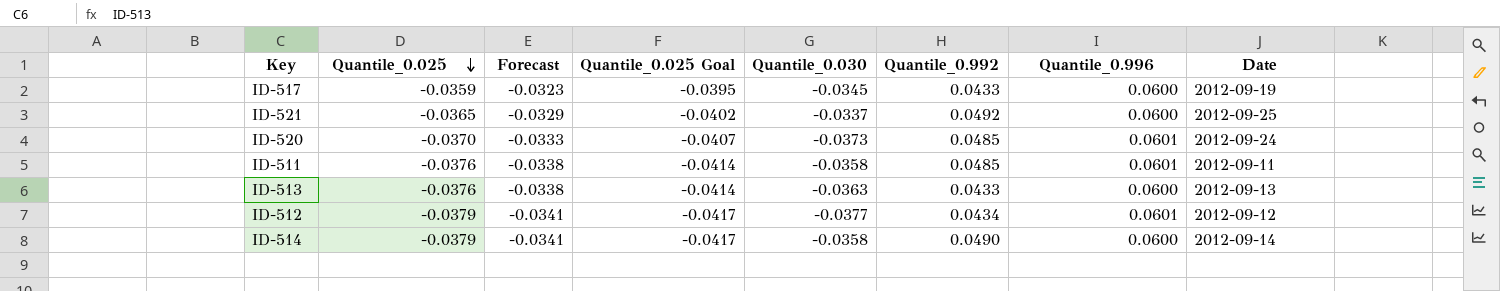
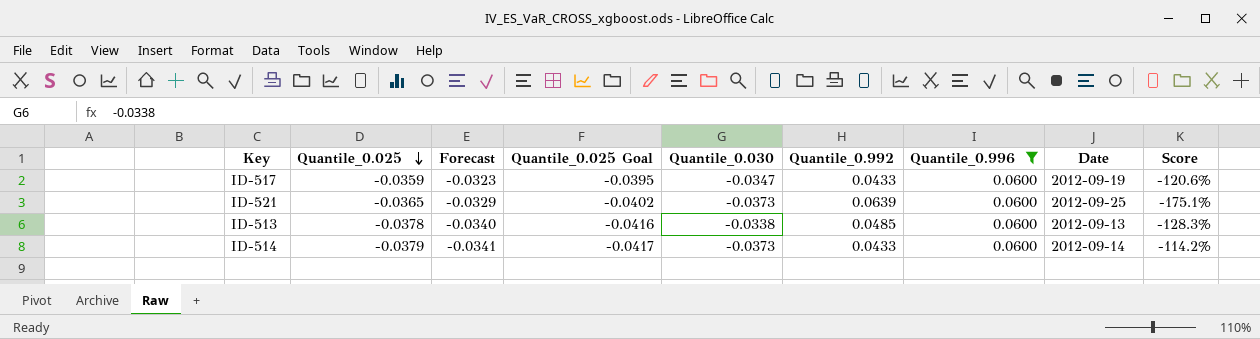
filter: none -> Quantile_0.996 = 0.0600
column Score | formula: none -> [Quantile_0.992] / [Quantile_0.025]
ID-517 | Quantile_0.030: -0.0345 -> -0.0347
ID-521 | Quantile_0.030: -0.0337 -> -0.0373
ID-521 | Quantile_0.992: 0.0492 -> 0.0639
ID-513 | Quantile_0.025: -0.0376 -> -0.0378
ID-513 | Forecast: -0.0338 -> -0.0340
ID-513 | Quantile_0.025 Goal: -0.0414 -> -0.0416
ID-513 | Quantile_0.030: -0.0363 -> -0.0338
ID-513 | Quantile_0.992: 0.0433 -> 0.0485
ID-514 | Quantile_0.030: -0.0358 -> -0.0373
ID-514 | Quantile_0.992: 0.0490 -> 0.0433

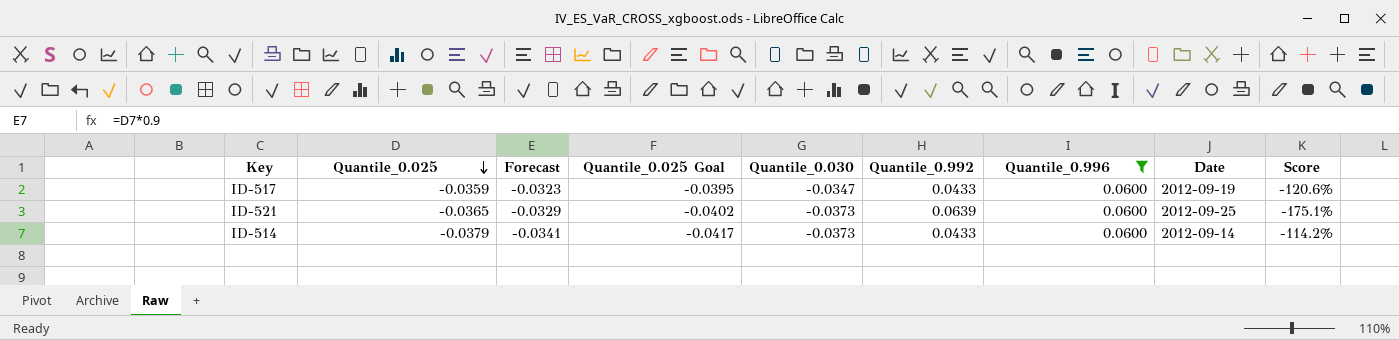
row ID-513: -0.0378 | -0.0340 | -0.0416 | -0.0338 | 0.0485 | 0.0600 | 2012-09-13 | -128.3% -> none

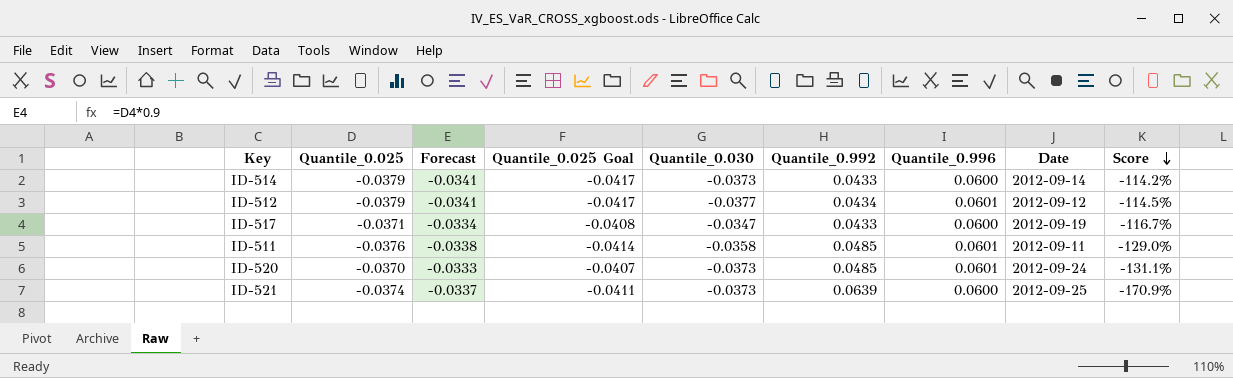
filter: Quantile_0.996 = 0.0600 -> none
row order: Quantile_0.025 descending -> Score descending
ID-517 | Quantile_0.025: -0.0359 -> -0.0371
ID-517 | Forecast: -0.0323 -> -0.0334
ID-517 | Quantile_0.025 Goal: -0.0395 -> -0.0408
ID-517 | Score: -120.6% -> -116.7%
ID-521 | Quantile_0.025: -0.0365 -> -0.0374
ID-521 | Forecast: -0.0329 -> -0.0337
ID-521 | Quantile_0.025 Goal: -0.0402 -> -0.0411
ID-521 | Score: -175.1% -> -170.9%

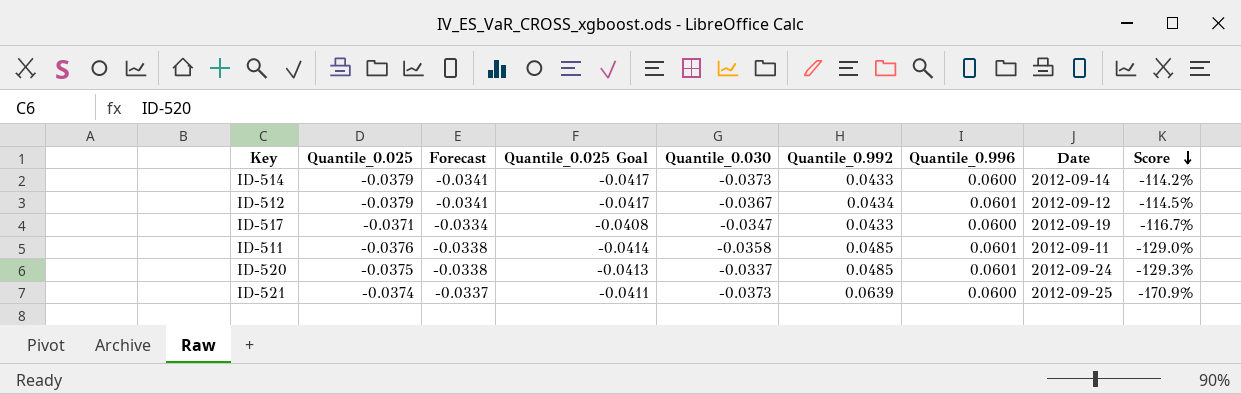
ID-512 | Quantile_0.030: -0.0377 -> -0.0367
ID-520 | Quantile_0.025: -0.0370 -> -0.0375
ID-520 | Forecast: -0.0333 -> -0.0338
ID-520 | Quantile_0.025 Goal: -0.0407 -> -0.0413
ID-520 | Quantile_0.030: -0.0373 -> -0.0337
ID-520 | Score: -131.1% -> -129.3%

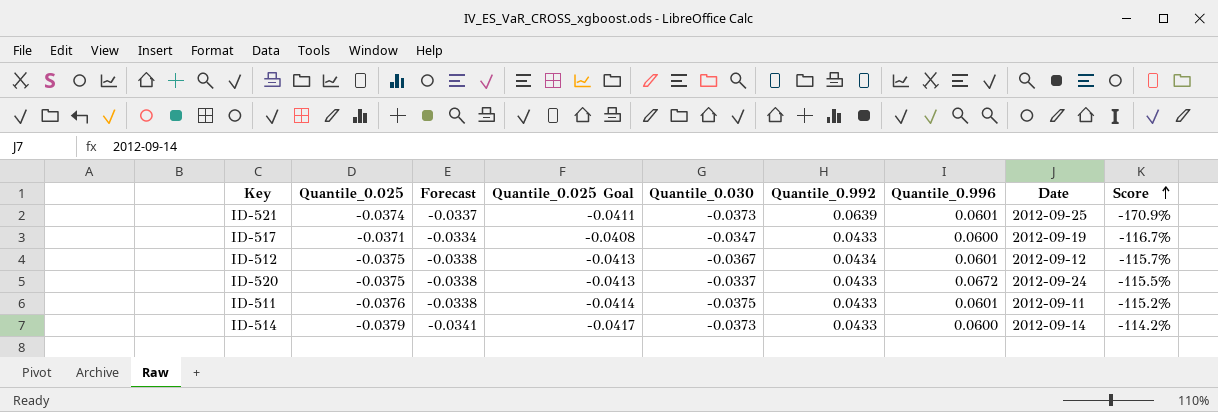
row order: Score descending -> Score ascending
ID-521 | Quantile_0.996: 0.0600 -> 0.0601
ID-512 | Quantile_0.025: -0.0379 -> -0.0375
ID-512 | Forecast: -0.0341 -> -0.0338
ID-512 | Quantile_0.025 Goal: -0.0417 -> -0.0413
ID-512 | Score: -114.5% -> -115.7%
ID-520 | Quantile_0.992: 0.0485 -> 0.0433
ID-520 | Quantile_0.996: 0.0601 -> 0.0672
ID-520 | Score: -129.3% -> -115.5%
ID-511 | Quantile_0.030: -0.0358 -> -0.0375
ID-511 | Quantile_0.992: 0.0485 -> 0.0433
ID-511 | Score: -129.0% -> -115.2%

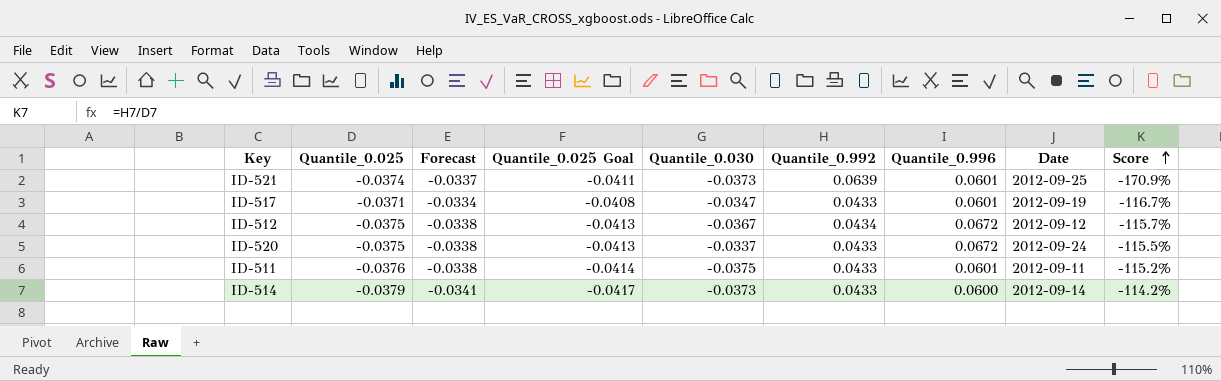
ID-517 | Quantile_0.996: 0.0600 -> 0.0601
ID-512 | Quantile_0.996: 0.0601 -> 0.0672

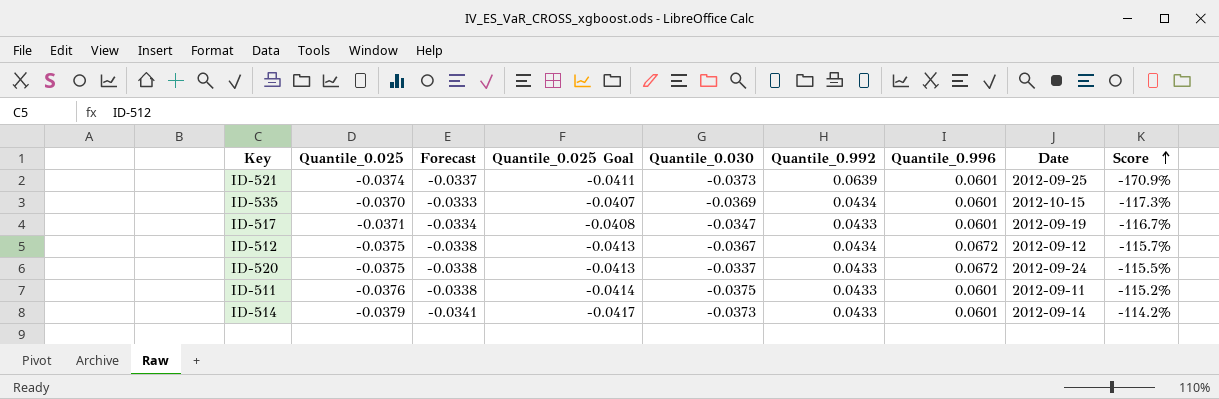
row ID-535: none -> -0.0370 | -0.0333 | -0.0407 | -0.0369 | 0.0434 | 0.0601 | 2012-10-15 | -117.3%
ID-514 | Quantile_0.996: 0.0600 -> 0.0601

